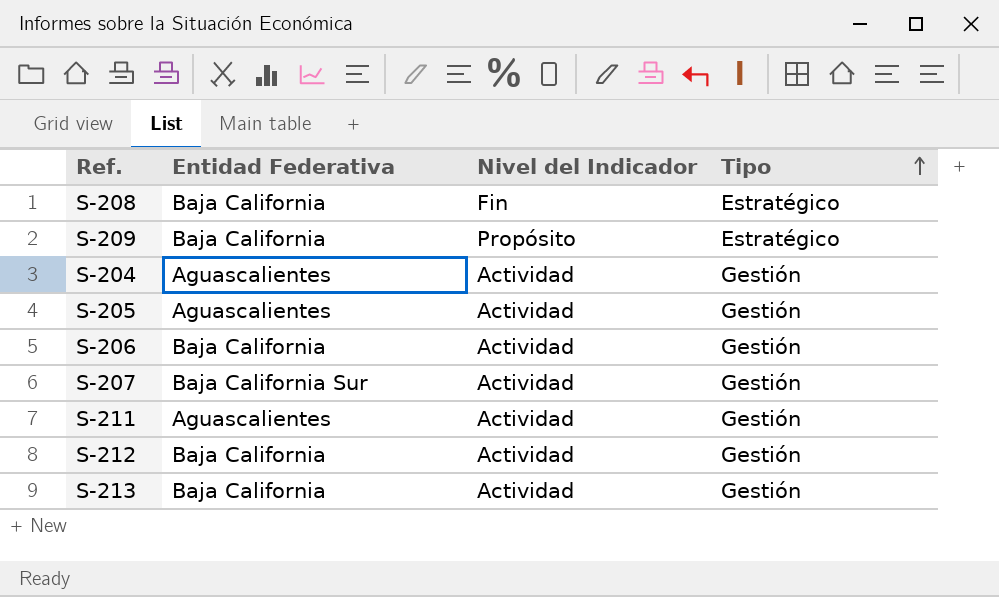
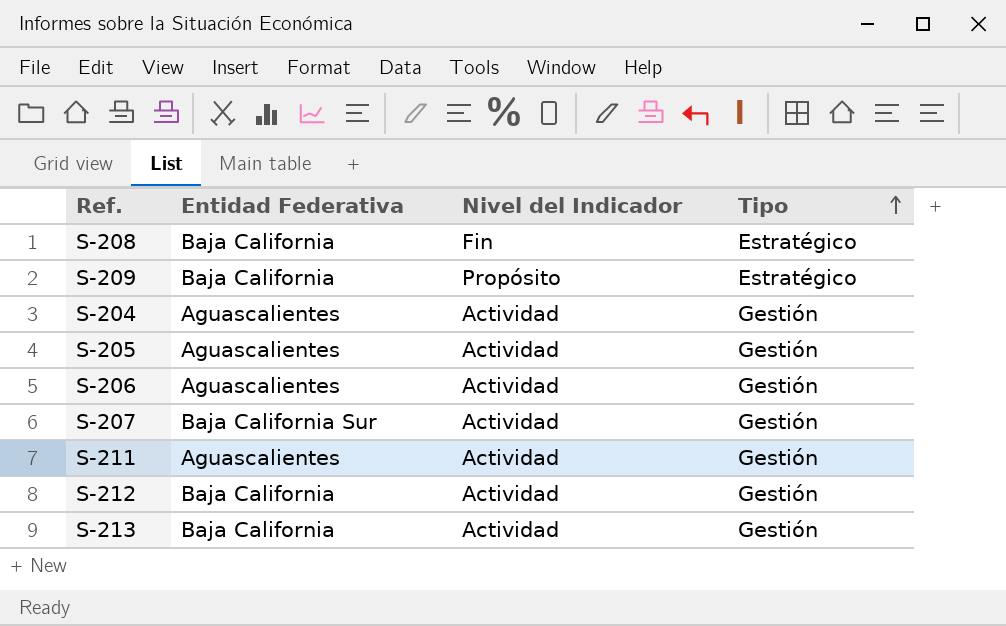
S-206 | Entidad Federativa: Baja California -> Aguascalientes

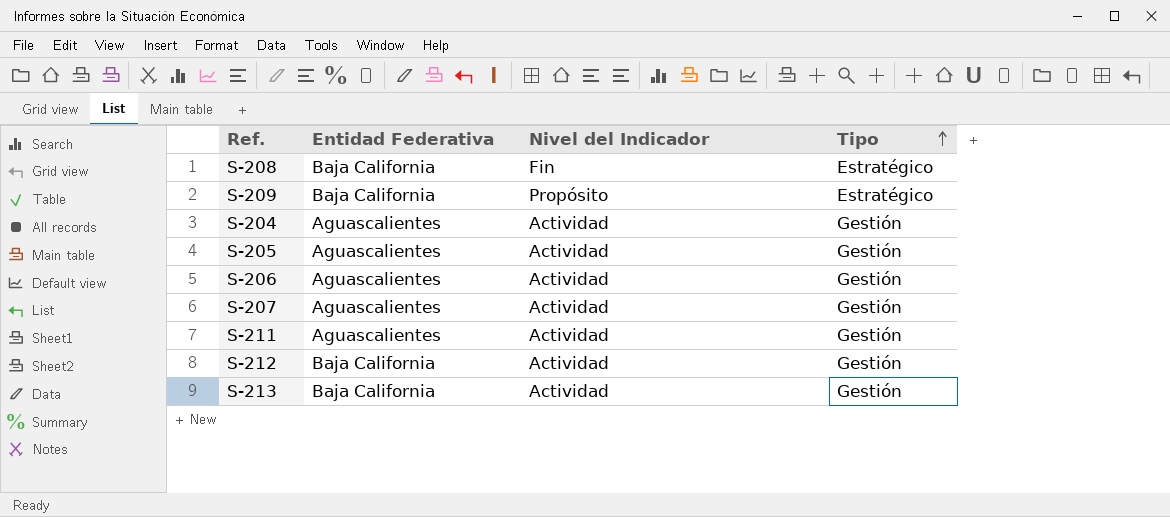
S-207 | Entidad Federativa: Baja California Sur -> Aguascalientes

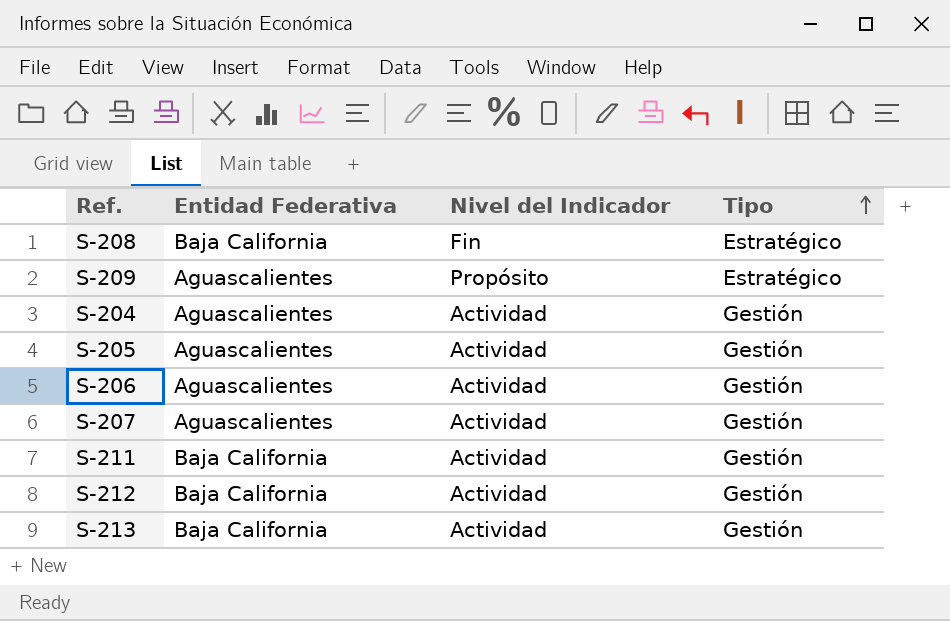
S-209 | Entidad Federativa: Baja California -> Aguascalientes
S-211 | Entidad Federativa: Aguascalientes -> Baja California

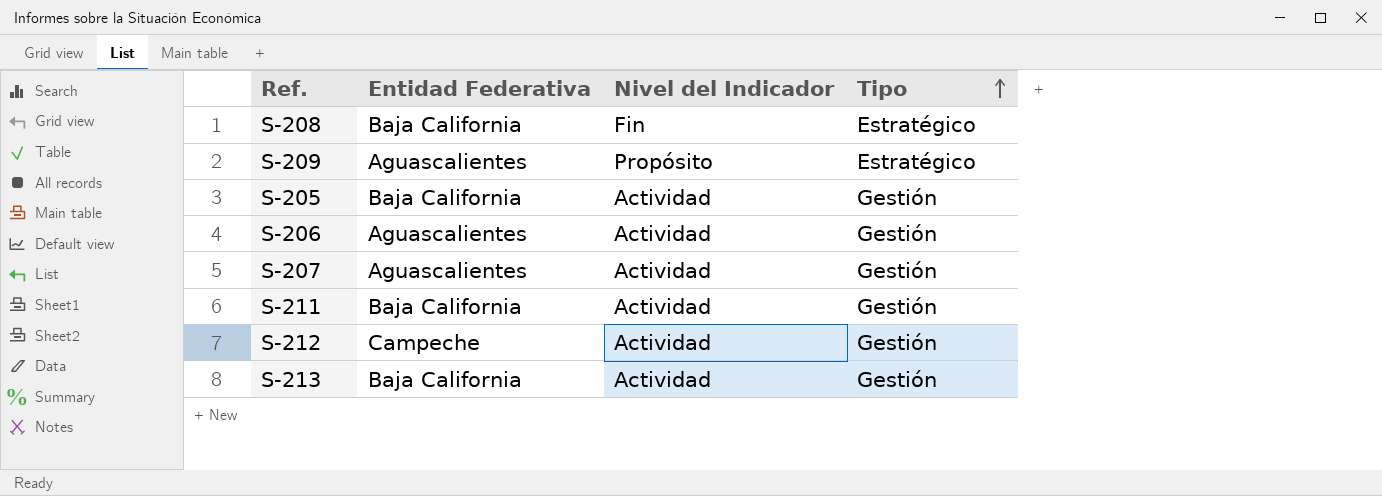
row S-204: Aguascalientes | Actividad | Gestión -> none
S-205 | Entidad Federativa: Aguascalientes -> Baja California
S-212 | Entidad Federativa: Baja California -> Campeche

